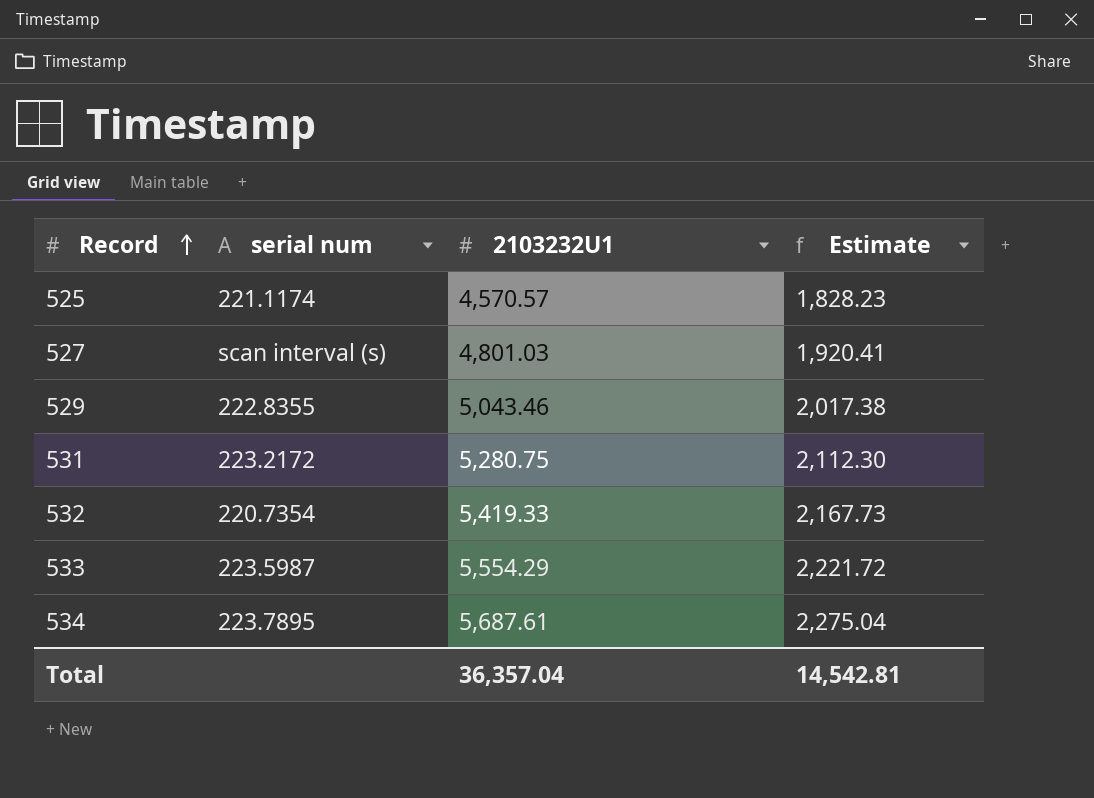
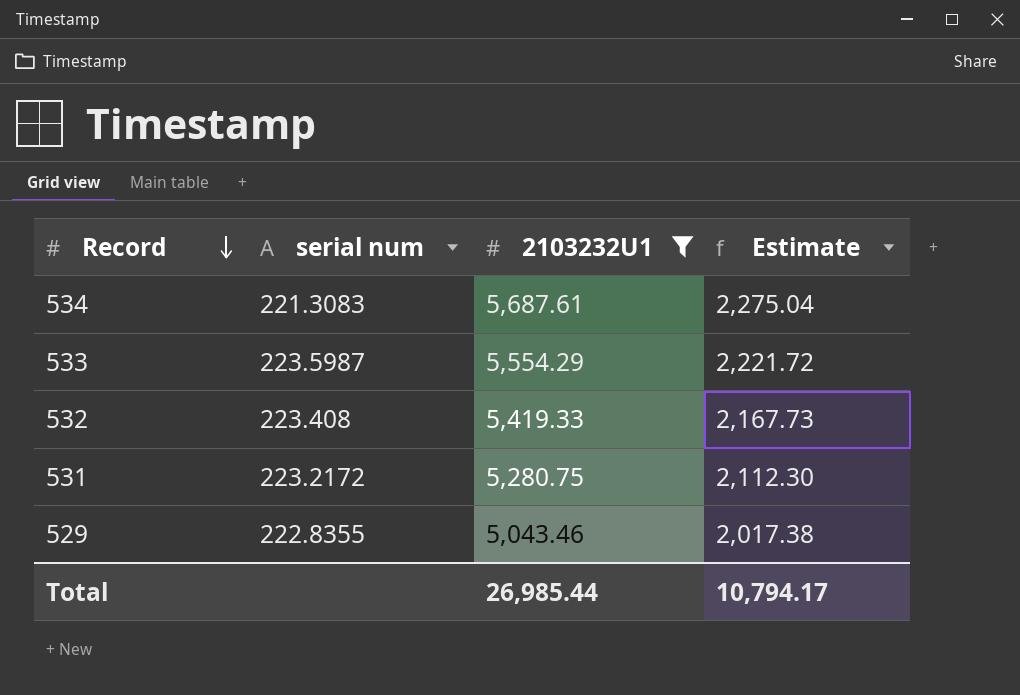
filter: none -> 2103232U1 >= 5,043.46
row order: Record ascending -> Record descending
534 | serial num: 223.7895 -> 221.3083
532 | serial num: 220.7354 -> 223.408
Total | 2103232U1: 36,357.04 -> 26,985.44
Total | Estimate: 14,542.81 -> 10,794.17

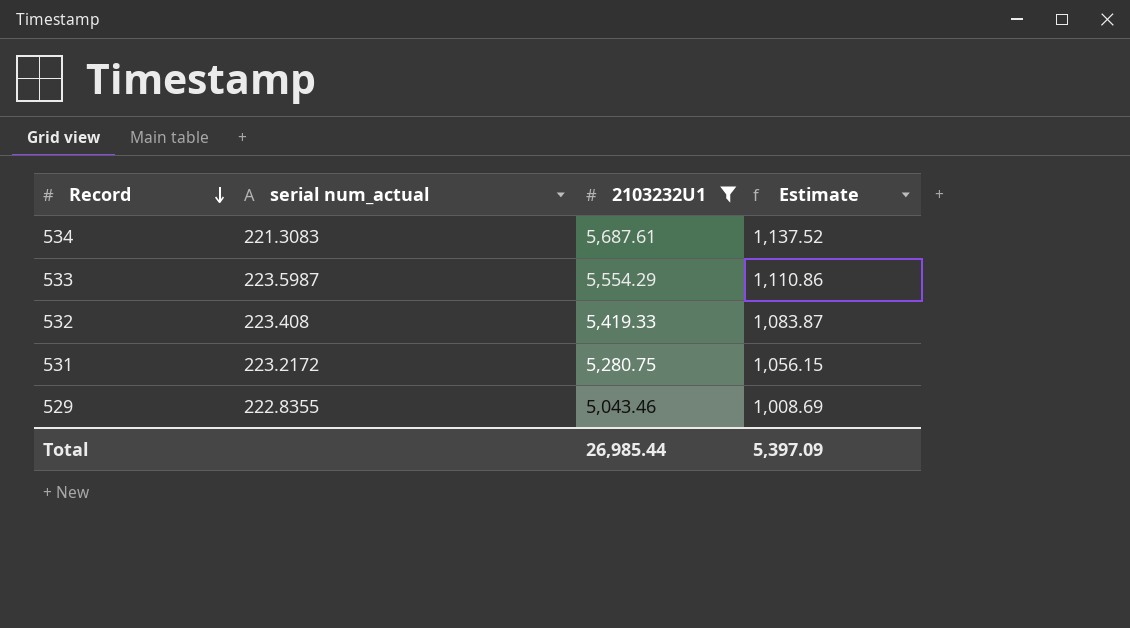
column name: serial num -> serial num_actual
column Estimate | formula: [2103232U1] * 0.4 -> [2103232U1] * 0.2
Total | Estimate: 10,794.17 -> 5,397.09

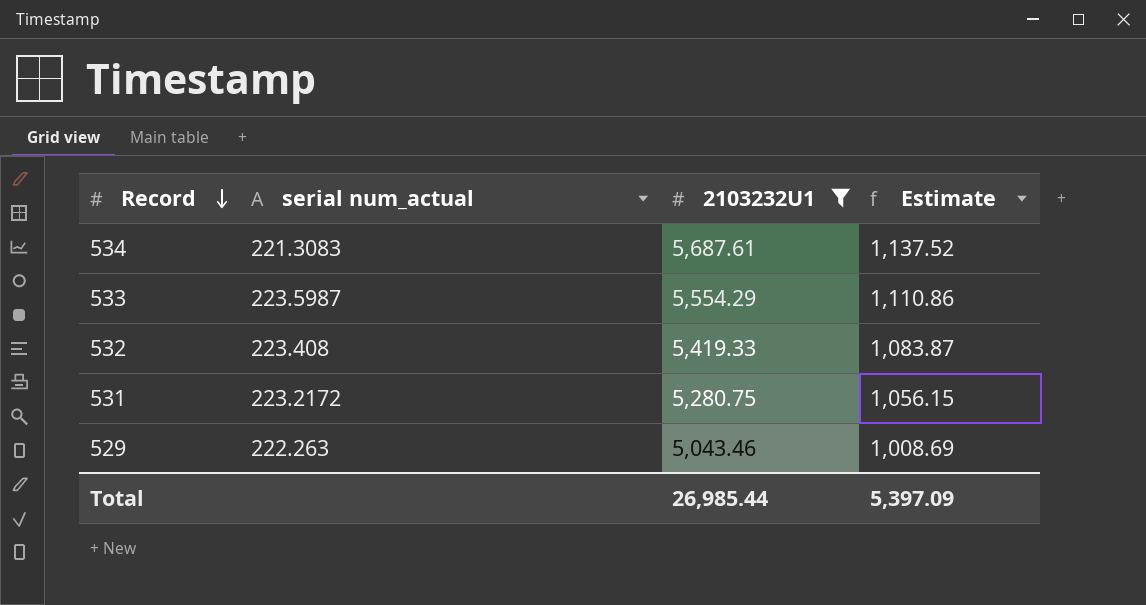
529 | serial num_actual: 222.8355 -> 222.263

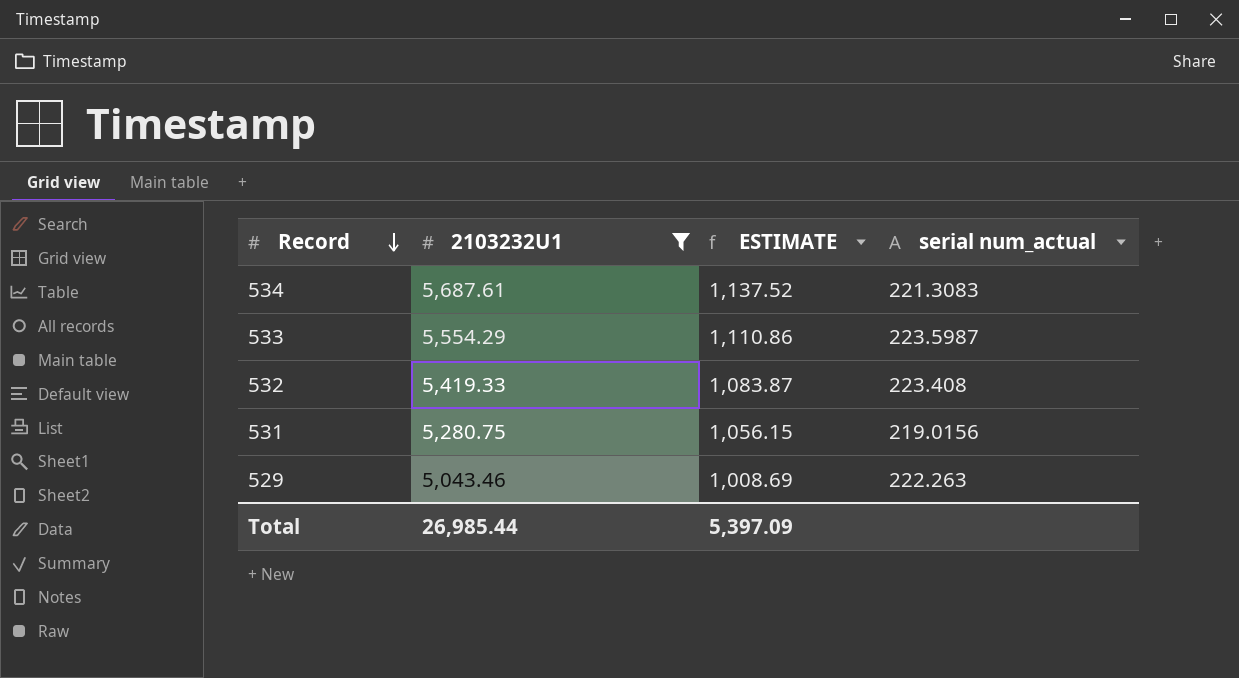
column name: Estimate -> ESTIMATE
column serial num_actual | position: 2 -> 4
531 | serial num_actual: 223.2172 -> 219.0156

